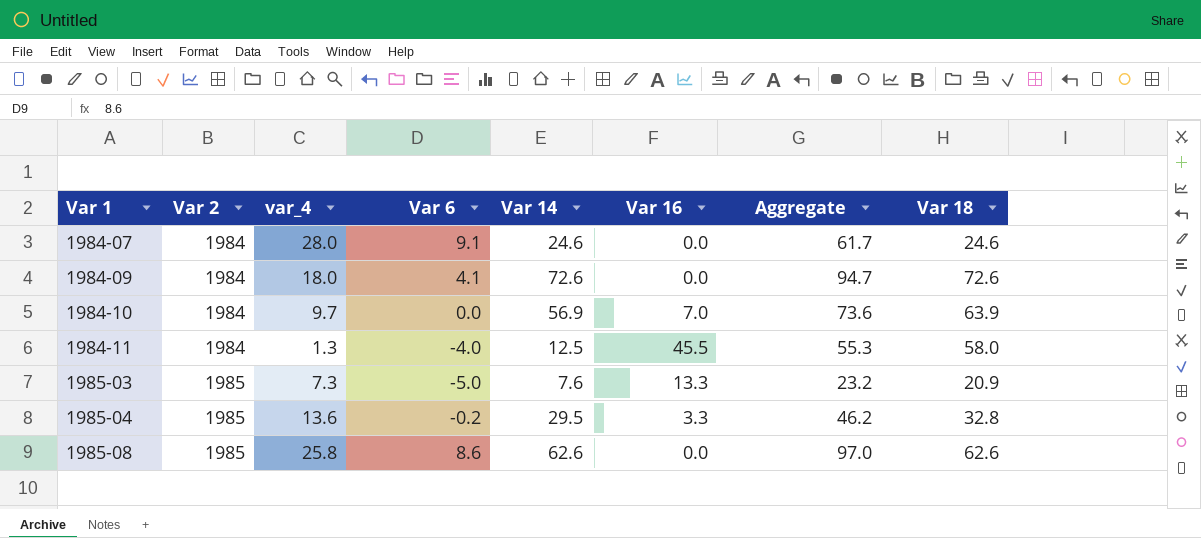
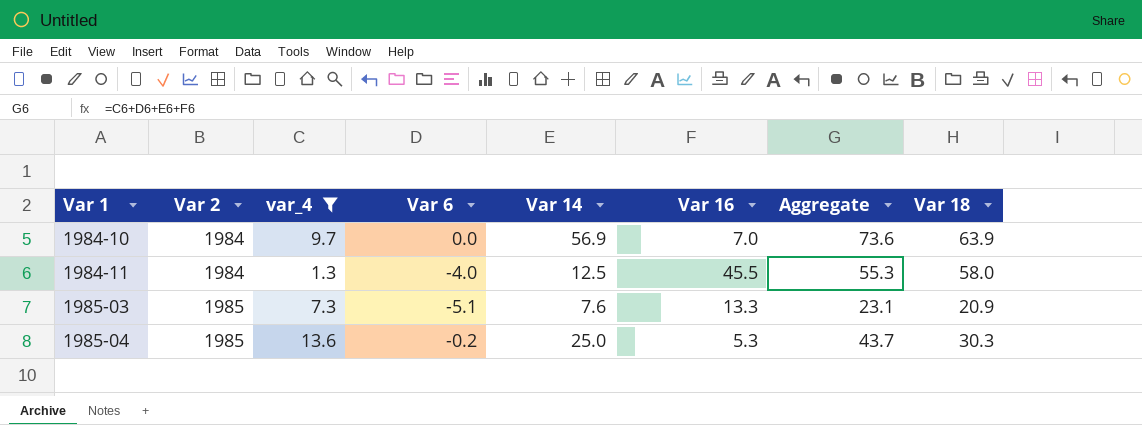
filter: none -> var_4 <= 13.6
1985-03 | Var 6: -5.0 -> -5.1
1985-03 | Aggregate: 23.2 -> 23.1
1985-04 | Var 14: 29.5 -> 25.0
1985-04 | Var 16: 3.3 -> 5.3
1985-04 | Aggregate: 46.2 -> 43.7
1985-04 | Var 18: 32.8 -> 30.3

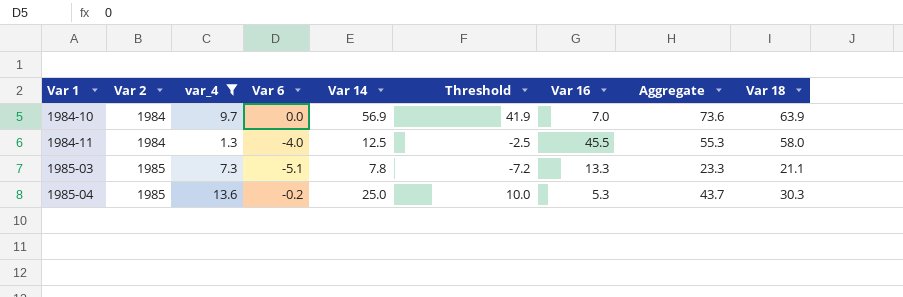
column Threshold | formula: none -> [Var 14] - 15
1985-03 | Var 14: 7.6 -> 7.8
1985-03 | Aggregate: 23.1 -> 23.3
1985-03 | Var 18: 20.9 -> 21.1

